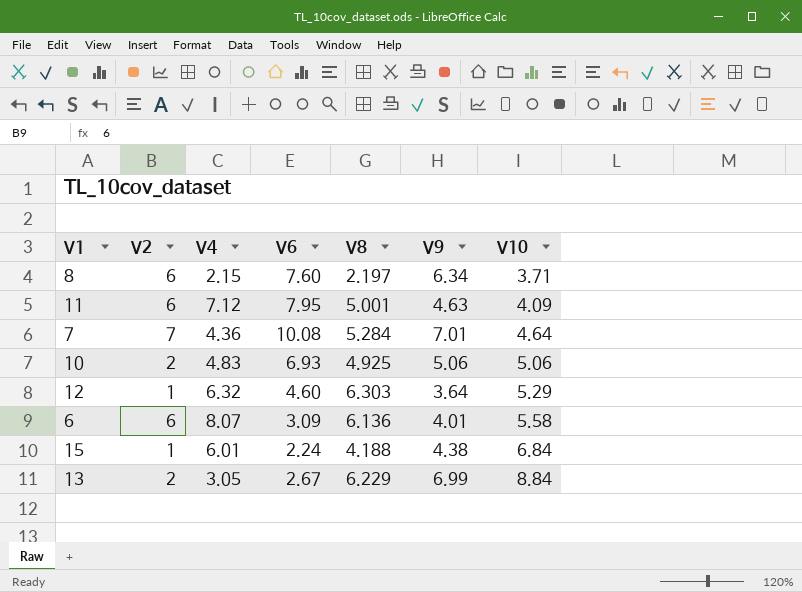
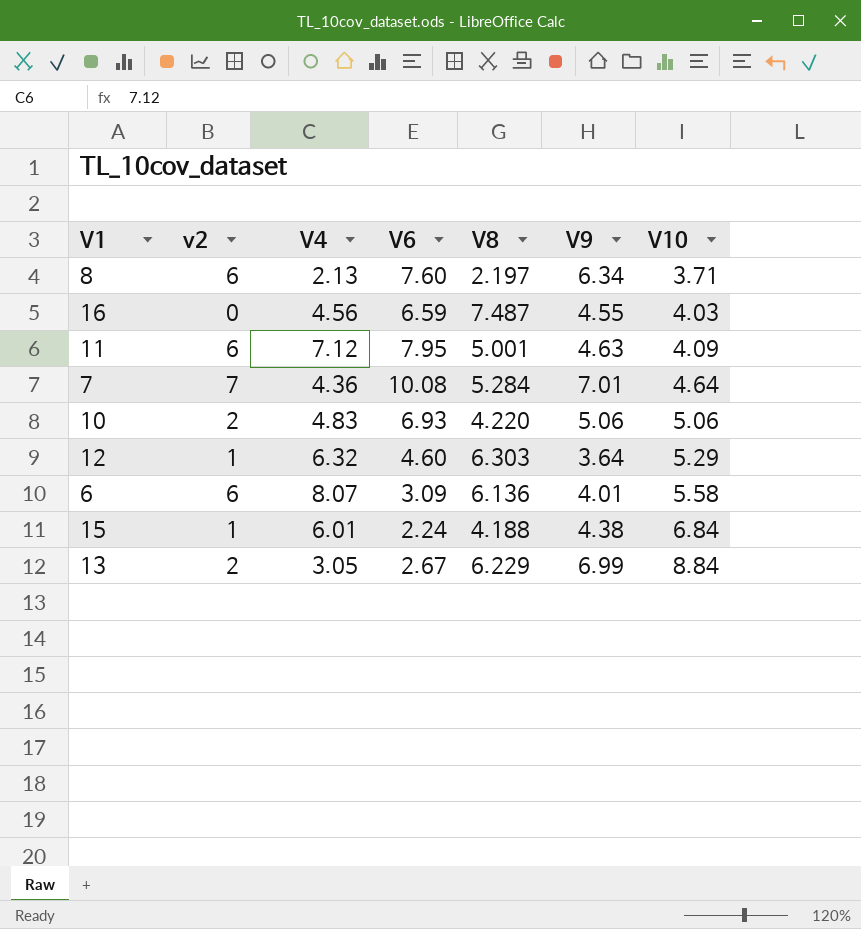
column name: V2 -> v2
8 | V4: 2.15 -> 2.13
row 16: none -> 0 | 4.56 | 6.59 | 7.487 | 4.55 | 4.03
10 | V8: 4.925 -> 4.220

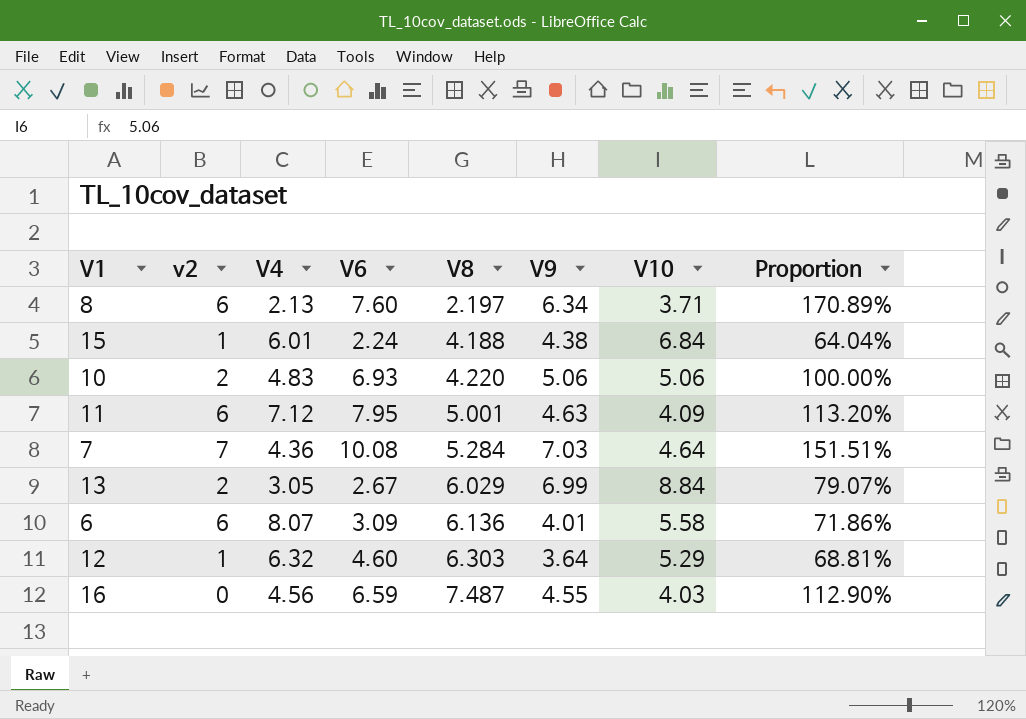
row order: V10 ascending -> V8 ascending
column Proportion | formula: none -> [V9] / [V10]
7 | V9: 7.01 -> 7.03
13 | V8: 6.229 -> 6.029

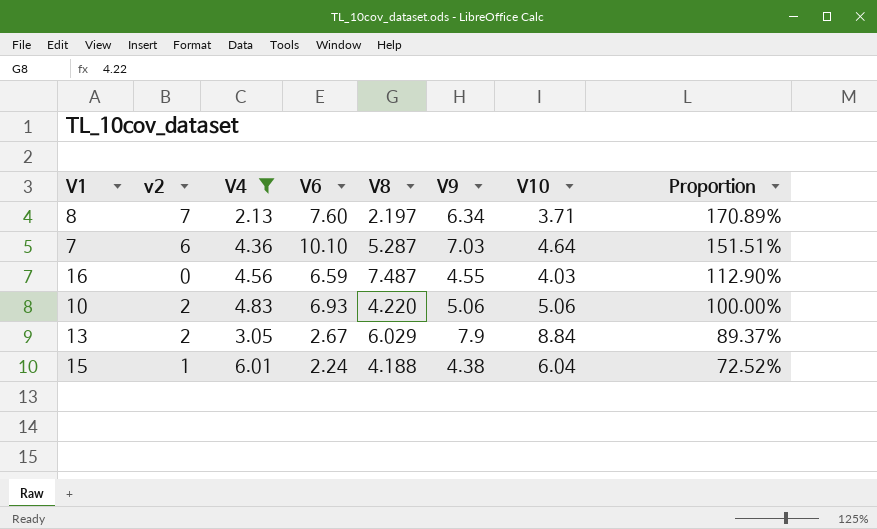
filter: none -> V4 <= 6.01
row order: V8 ascending -> Proportion descending
8 | v2: 6 -> 7
7 | v2: 7 -> 6
7 | V6: 10.08 -> 10.10
7 | V8: 5.284 -> 5.287
13 | V9: 6.99 -> 7.9
13 | Proportion: 79.07% -> 89.37%
15 | V10: 6.84 -> 6.04
15 | Proportion: 64.04% -> 72.52%

